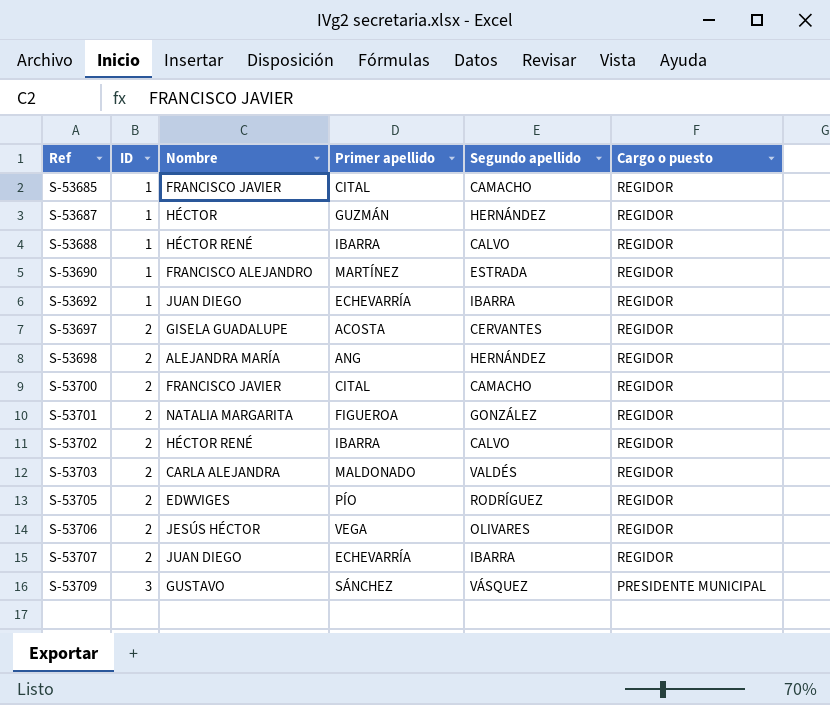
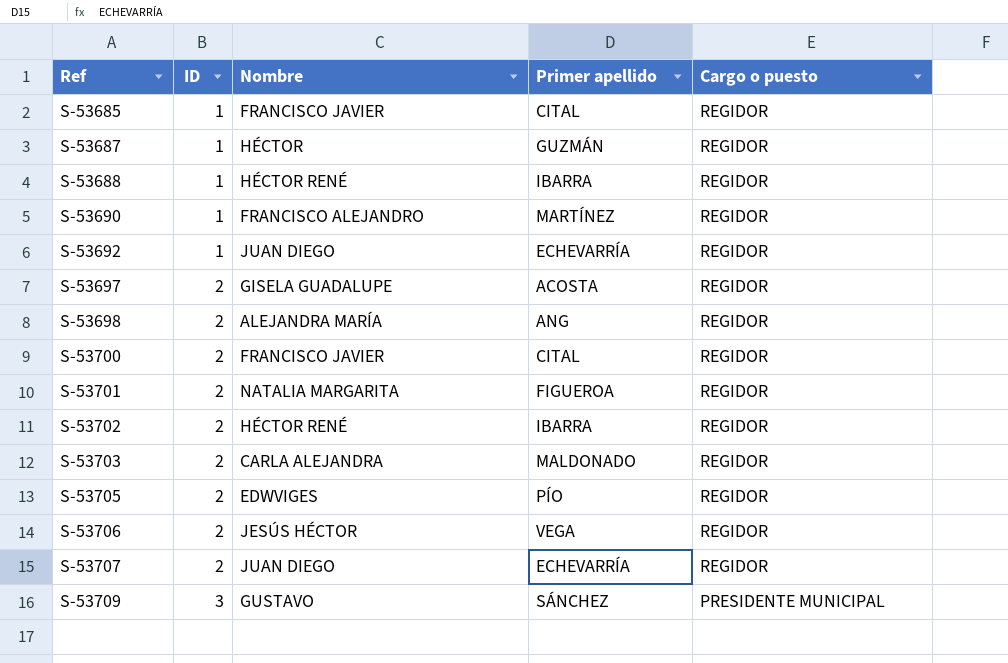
column Segundo apellido | position: 5 -> none

